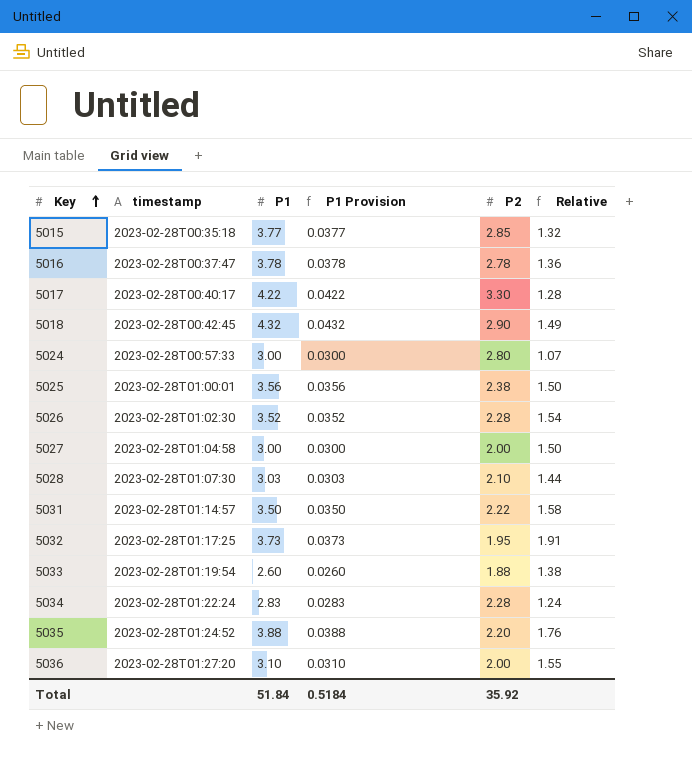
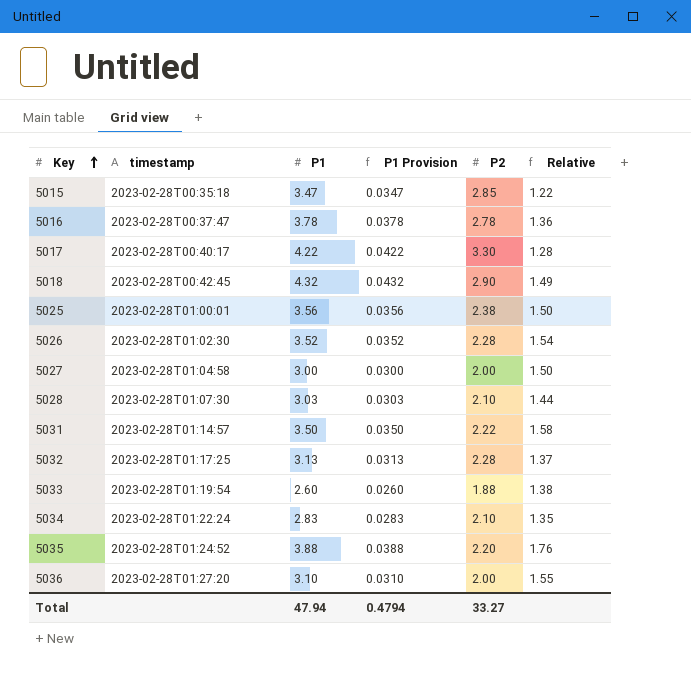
row 5024: 2023-02-28T00:57:33 | 3.00 | 0.0300 | 2.80 | 1.07 -> none
5015 | P1: 3.77 -> 3.47
5015 | P1 Provision: 0.0377 -> 0.0347
5015 | Relative: 1.32 -> 1.22
5032 | P1: 3.73 -> 3.13
5032 | P1 Provision: 0.0373 -> 0.0313
5032 | P2: 1.95 -> 2.28
5032 | Relative: 1.91 -> 1.37
5034 | P2: 2.28 -> 2.10
5034 | Relative: 1.24 -> 1.35
Total | P1: 51.84 -> 47.94
Total | P1 Provision: 0.5184 -> 0.4794
Total | P2: 35.92 -> 33.27

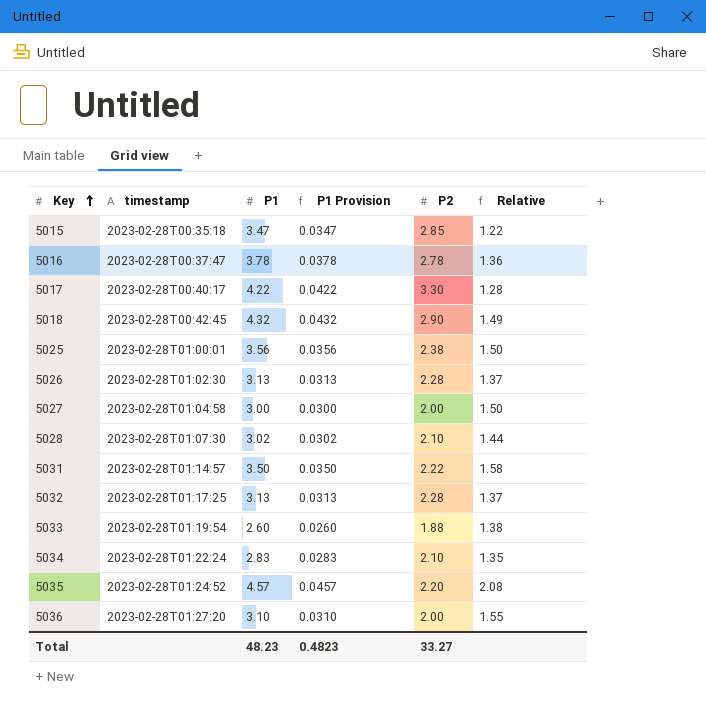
5026 | P1: 3.52 -> 3.13
5026 | P1 Provision: 0.0352 -> 0.0313
5026 | Relative: 1.54 -> 1.37
5028 | P1: 3.03 -> 3.02
5028 | P1 Provision: 0.0303 -> 0.0302
5035 | P1: 3.88 -> 4.57
5035 | P1 Provision: 0.0388 -> 0.0457
5035 | Relative: 1.76 -> 2.08
Total | P1: 47.94 -> 48.23
Total | P1 Provision: 0.4794 -> 0.4823

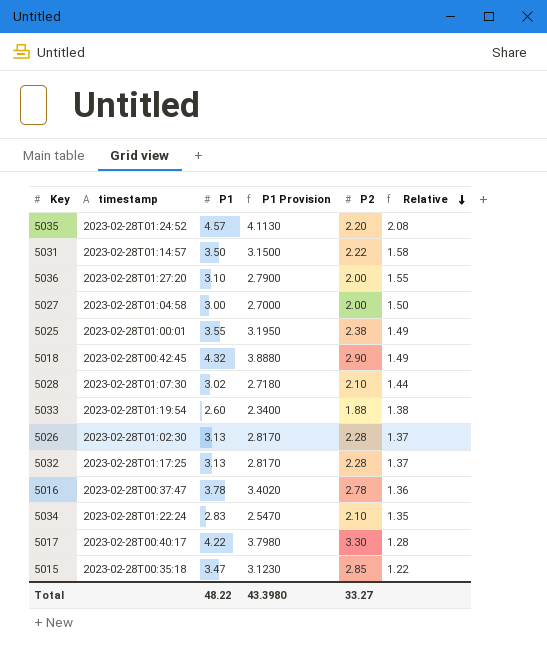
row order: Key ascending -> Relative descending
column P1 Provision | formula: [P1] * 0.01 -> [P1] * 0.9
5025 | P1: 3.56 -> 3.55
5025 | Relative: 1.50 -> 1.49
Total | P1: 48.23 -> 48.22
Total | P1 Provision: 0.4823 -> 43.3980

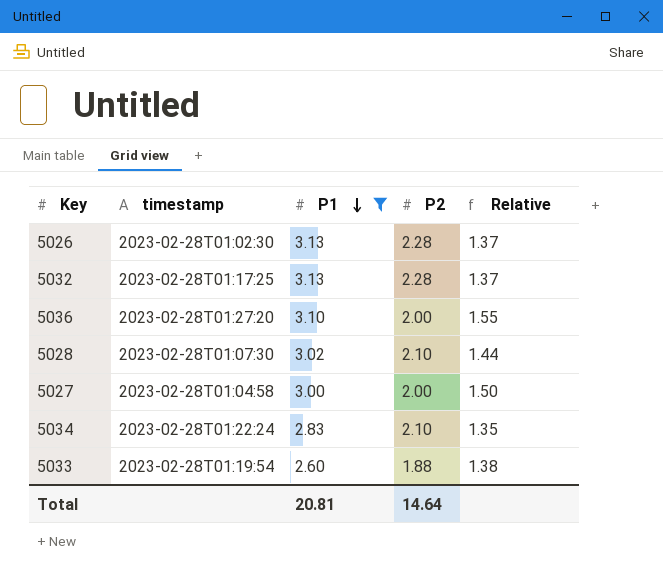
filter: none -> P1 <= 3.13
row order: Relative descending -> P1 descending
column P1 Provision | formula: [P1] * 0.9 -> none
Total | P1: 48.22 -> 20.81
Total | P2: 33.27 -> 14.64

